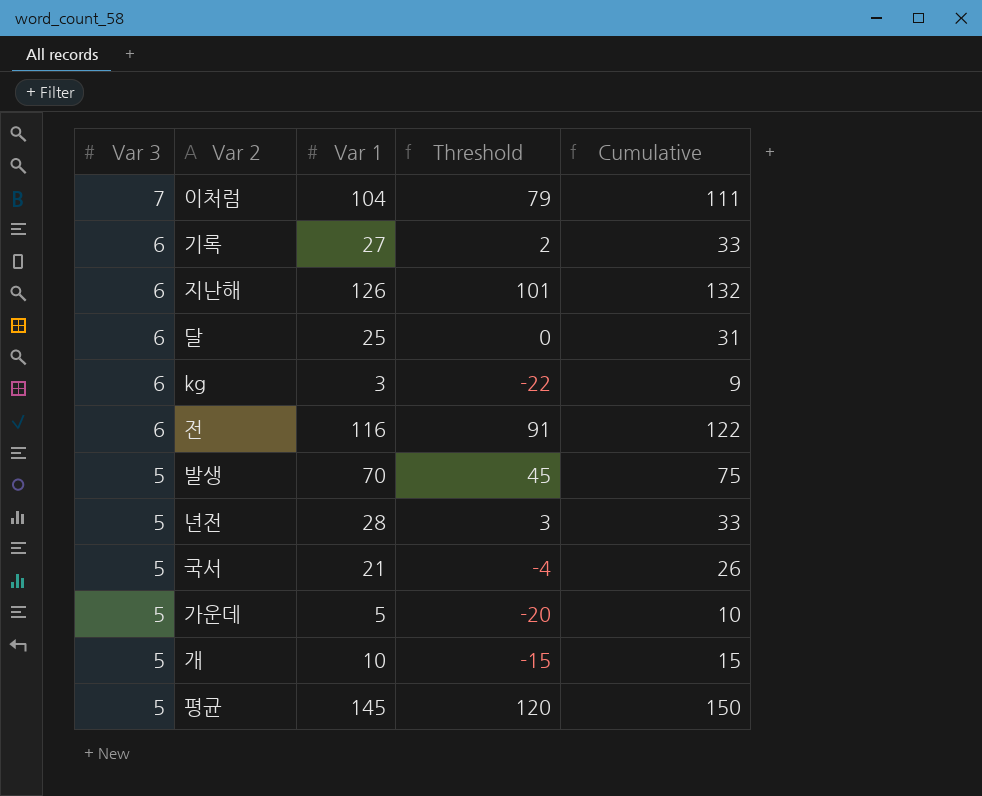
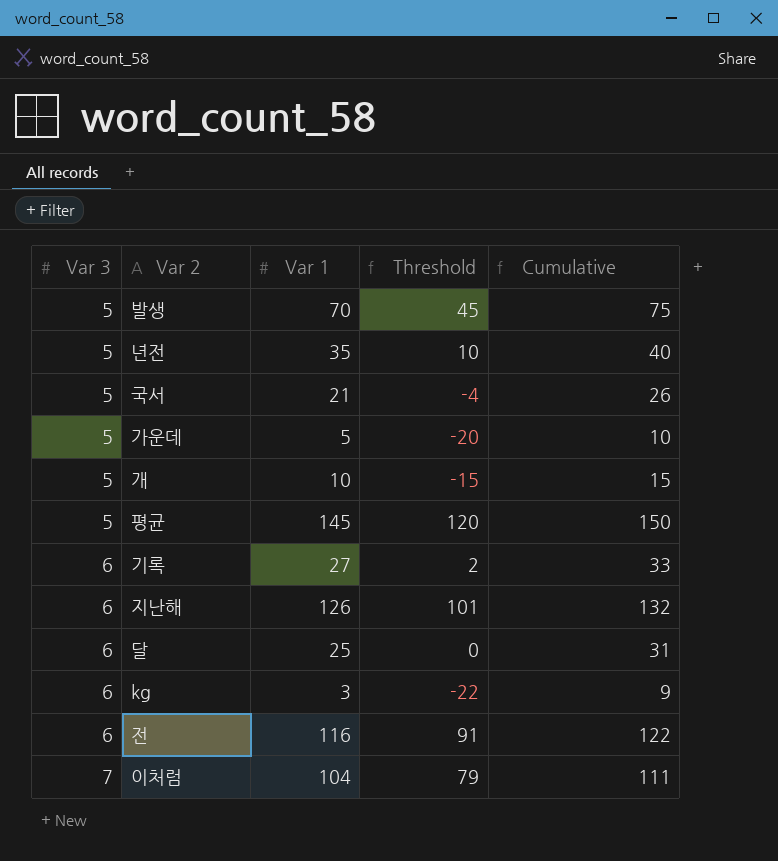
row order: Var 3 descending -> Var 3 ascending
년전 | Var 1: 28 -> 35
년전 | Threshold: 3 -> 10
년전 | Cumulative: 33 -> 40

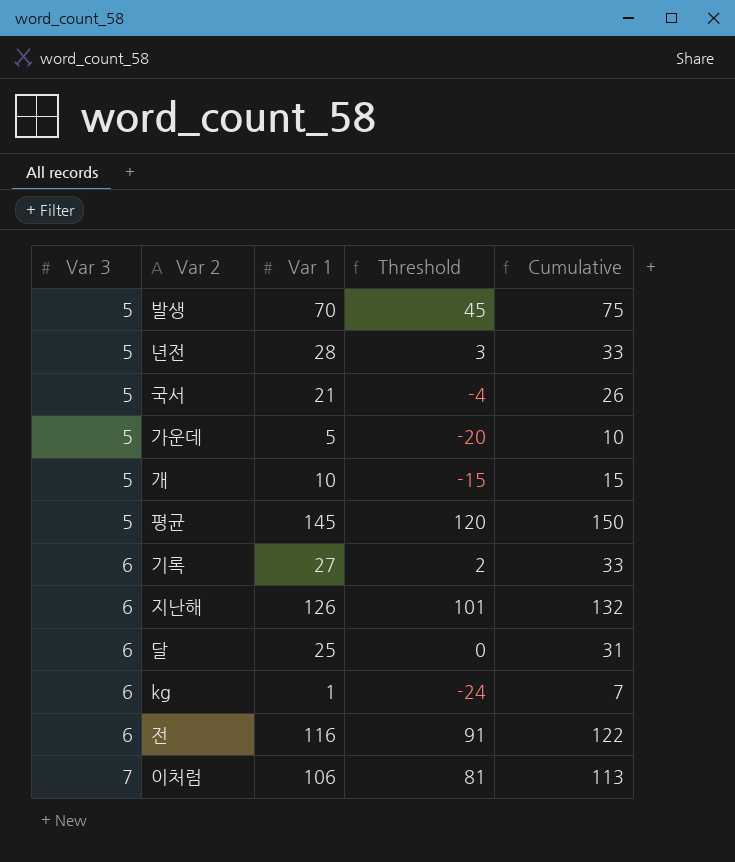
년전 | Var 1: 35 -> 28
년전 | Threshold: 10 -> 3
년전 | Cumulative: 40 -> 33
kg | Var 1: 3 -> 1
kg | Threshold: -22 -> -24
kg | Cumulative: 9 -> 7
이처럼 | Var 1: 104 -> 106
이처럼 | Threshold: 79 -> 81
이처럼 | Cumulative: 111 -> 113

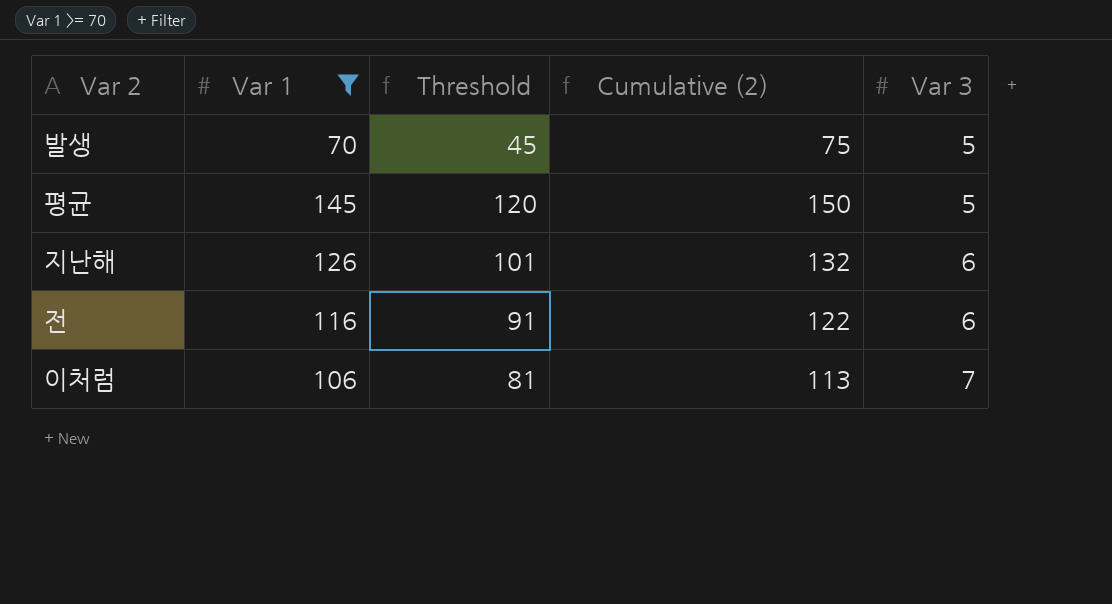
filter: none -> Var 1 >= 70
column name: Cumulative -> Cumulative (2)
column Var 3 | position: 1 -> 5

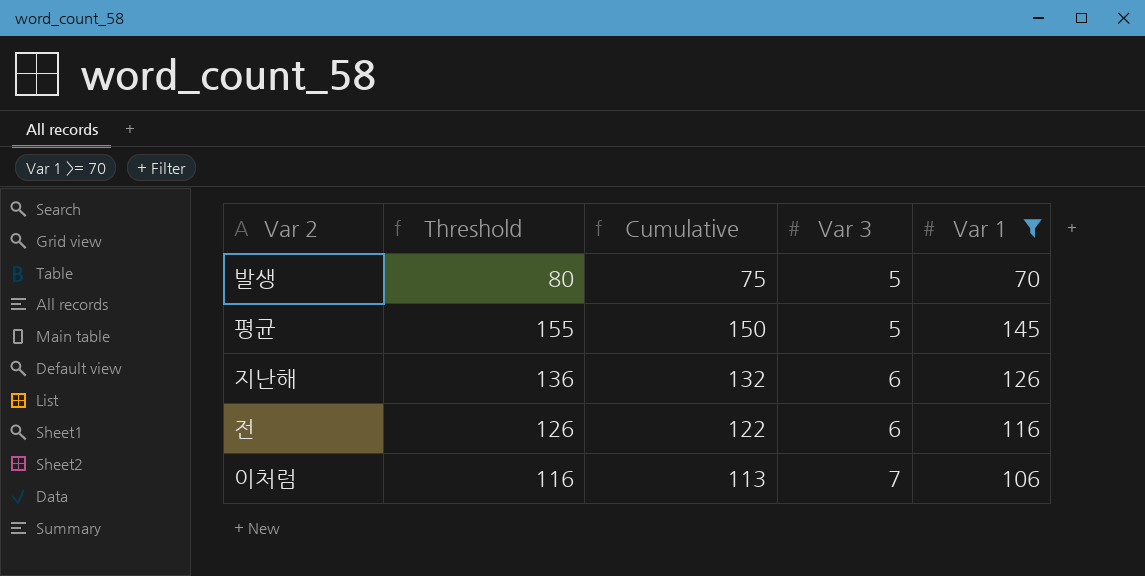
column Threshold | formula: [Var 1] - 25 -> [Var 1] + 10
column name: Cumulative (2) -> Cumulative
column Var 1 | position: 2 -> 5

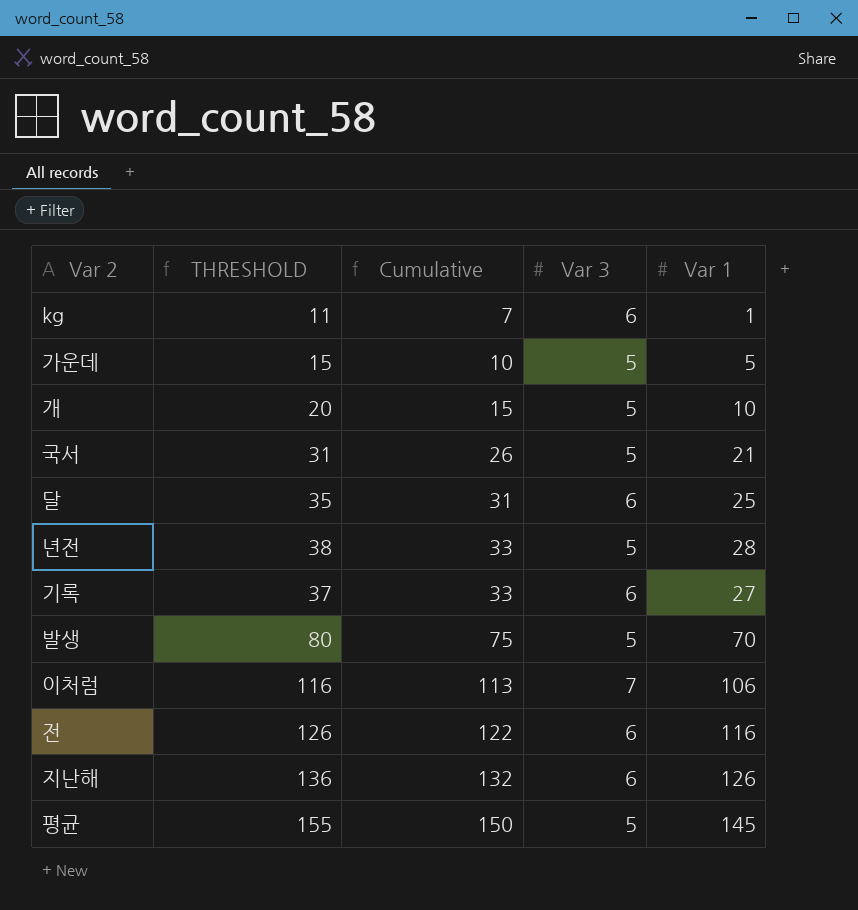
filter: Var 1 >= 70 -> none
row order: Var 3 ascending -> Cumulative ascending
column name: Threshold -> THRESHOLD

